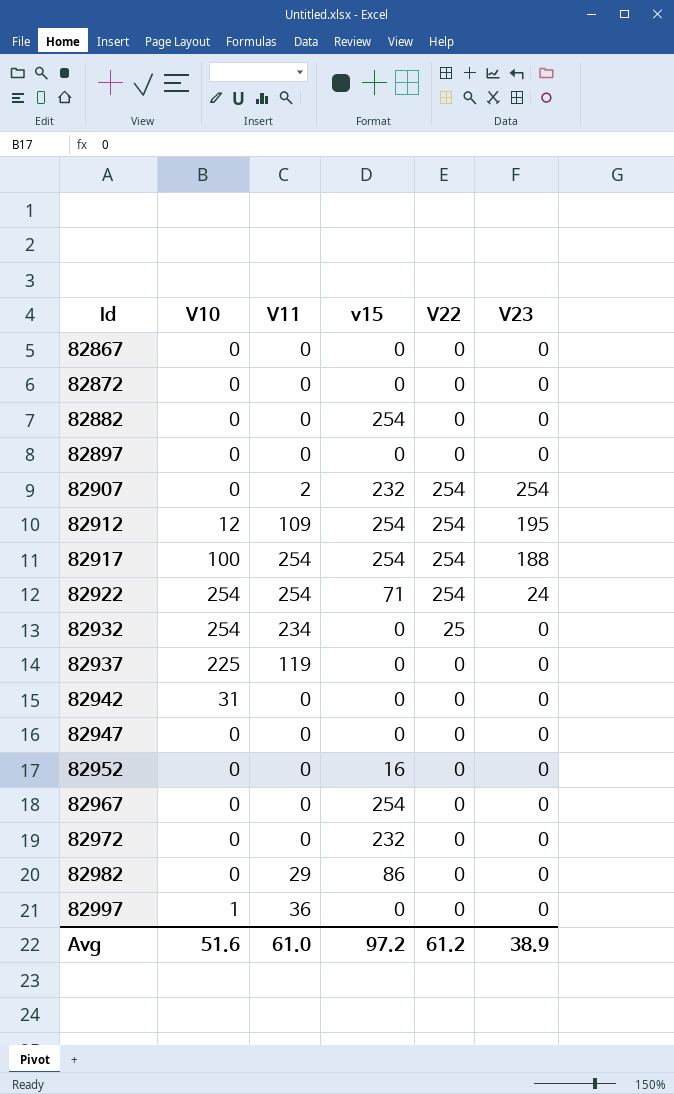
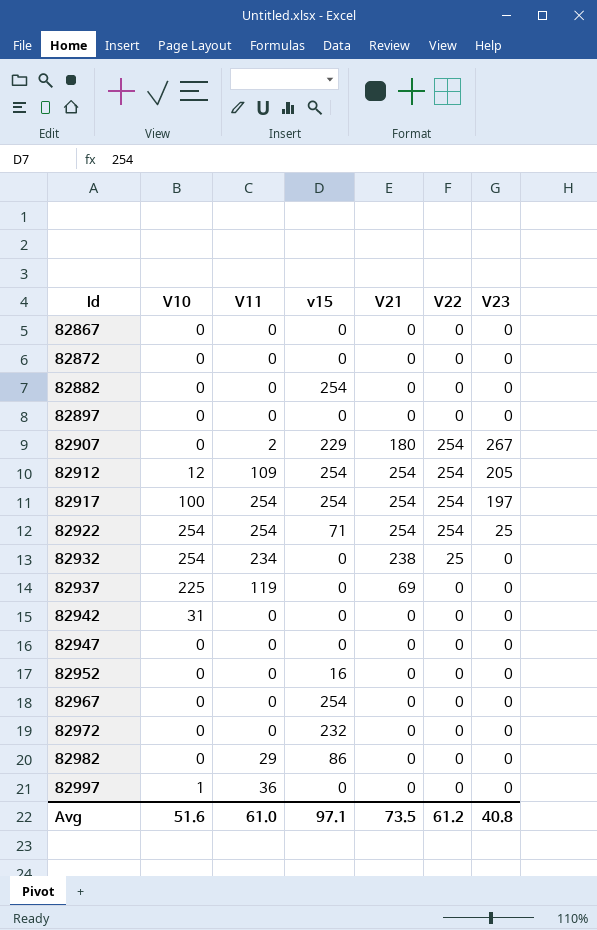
column V21 | position: none -> 5
82907 | v15: 232 -> 229
82907 | V23: 254 -> 267
82912 | V23: 195 -> 205
82917 | V23: 188 -> 197
82922 | V23: 24 -> 25
Avg | v15: 97.2 -> 97.1
Avg | V23: 38.9 -> 40.8

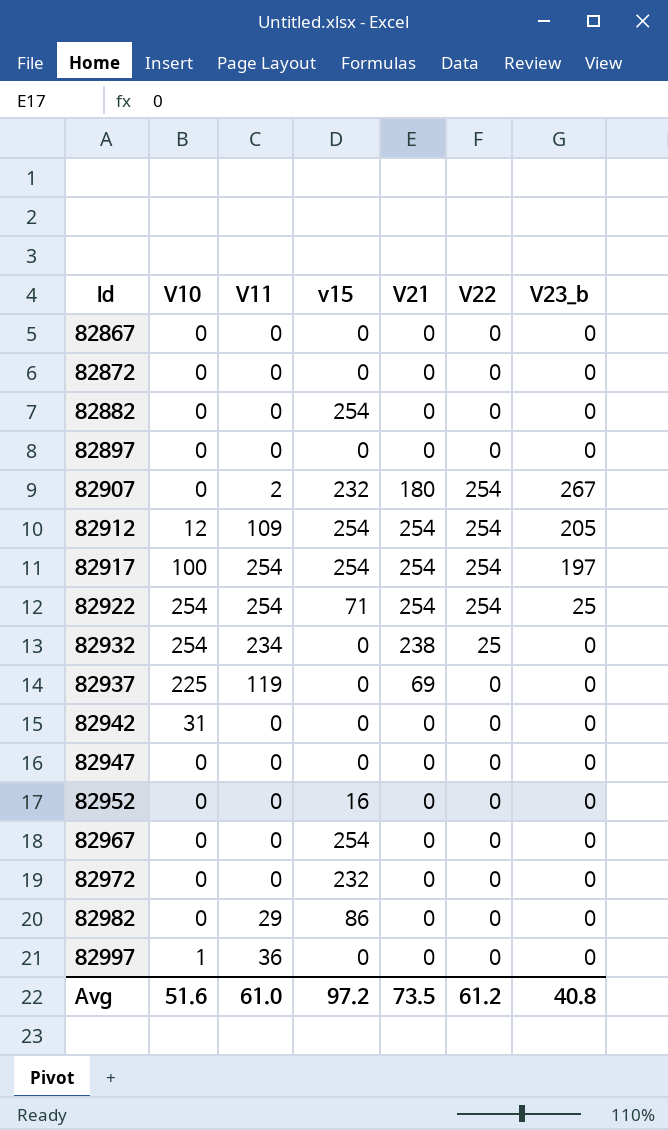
column name: V23 -> V23_b
82907 | v15: 229 -> 232
Avg | v15: 97.1 -> 97.2

